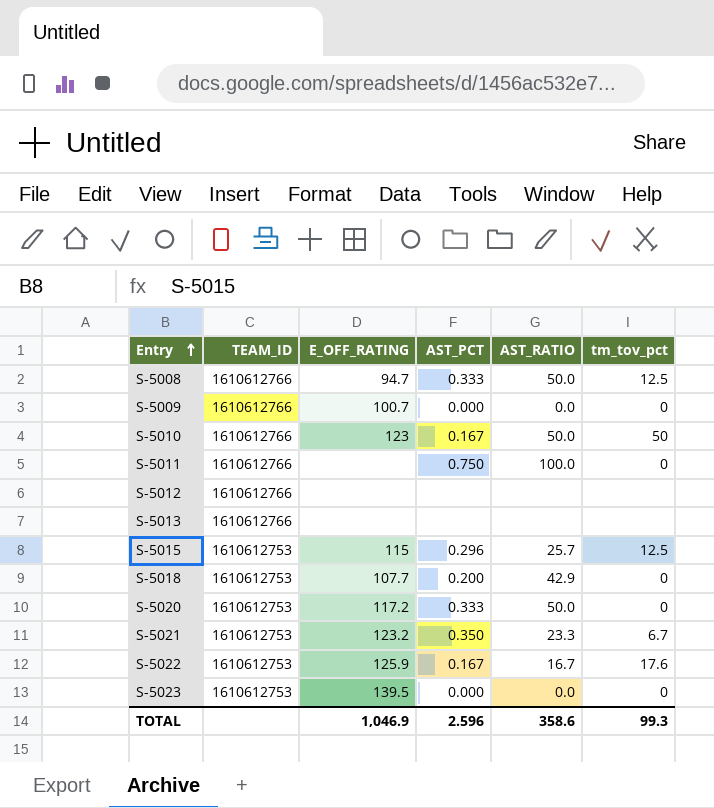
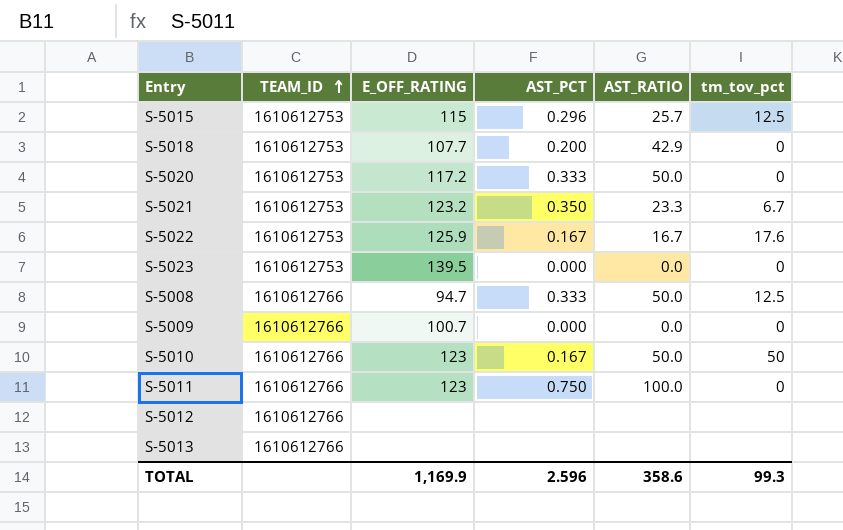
row order: Entry ascending -> TEAM_ID ascending
S-5011 | E_OFF_RATING: none -> 123
TOTAL | E_OFF_RATING: 1,046.9 -> 1,169.9

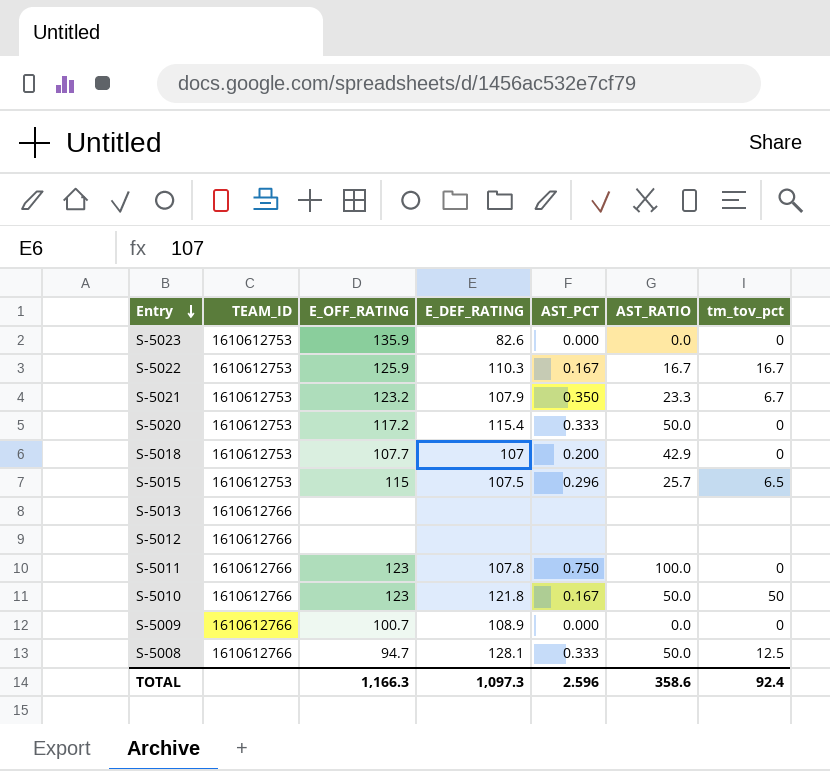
row order: TEAM_ID ascending -> Entry descending
column E_DEF_RATING | position: none -> 4
S-5023 | E_OFF_RATING: 139.5 -> 135.9
S-5022 | tm_tov_pct: 17.6 -> 16.7
S-5015 | tm_tov_pct: 12.5 -> 6.5
TOTAL | E_OFF_RATING: 1,169.9 -> 1,166.3
TOTAL | tm_tov_pct: 99.3 -> 92.4

